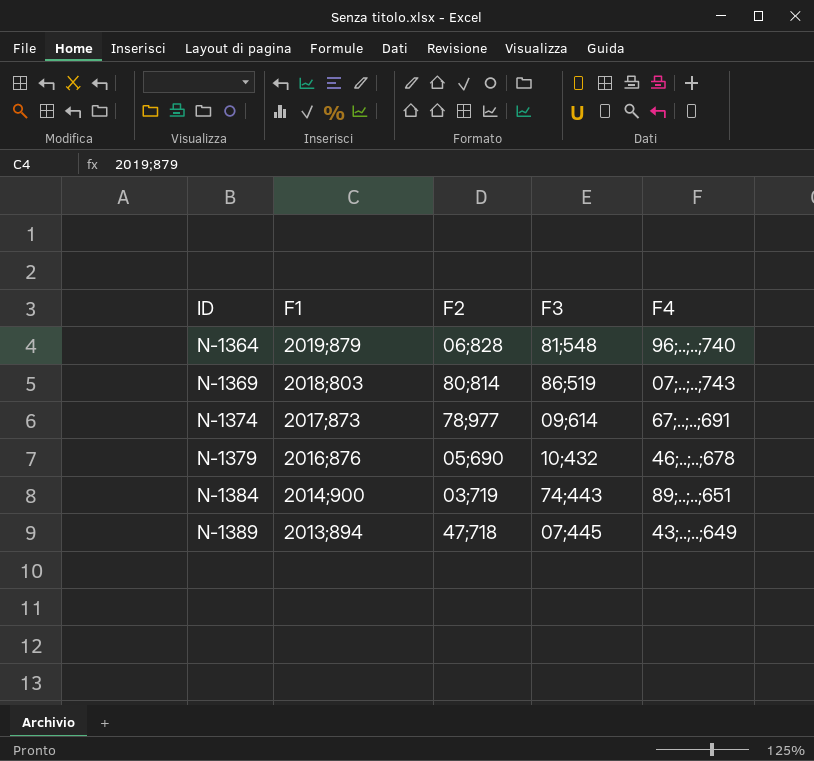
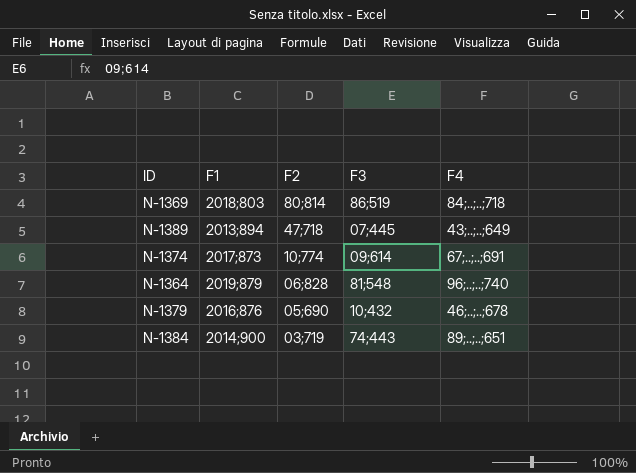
row order: ID ascending -> F2 descending
N-1369 | F4: 07;..;..;743 -> 84;..;..;718
N-1374 | F2: 78;977 -> 10;774

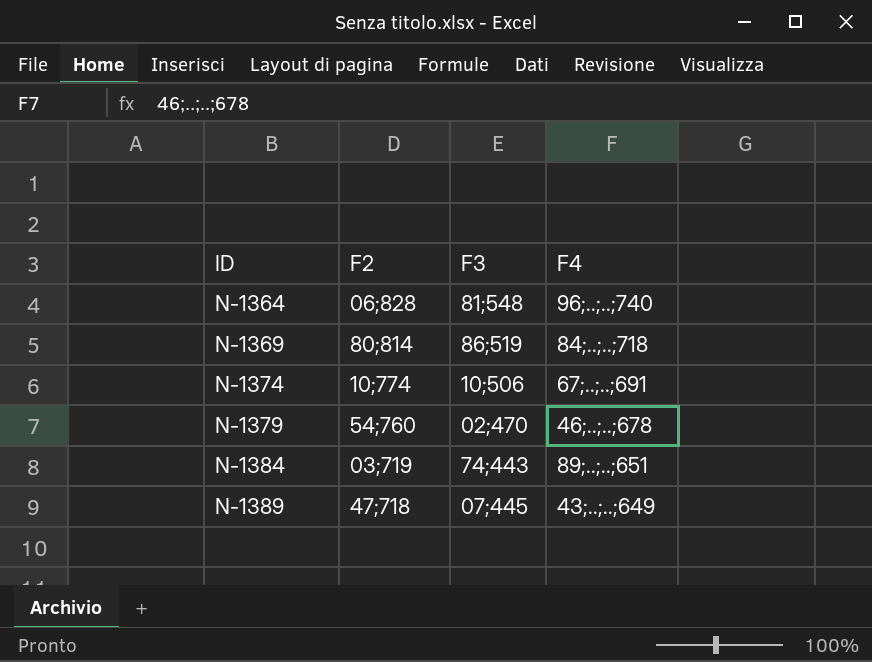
row order: F2 descending -> ID ascending
column F1 | position: 2 -> none
N-1374 | F3: 09;614 -> 10;506
N-1379 | F2: 05;690 -> 54;760
N-1379 | F3: 10;432 -> 02;470

